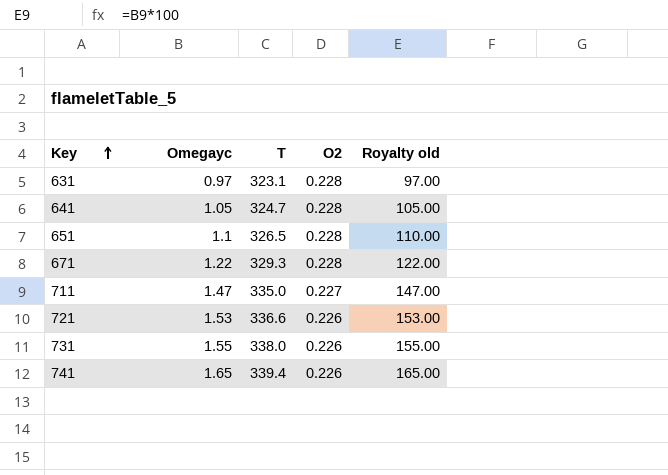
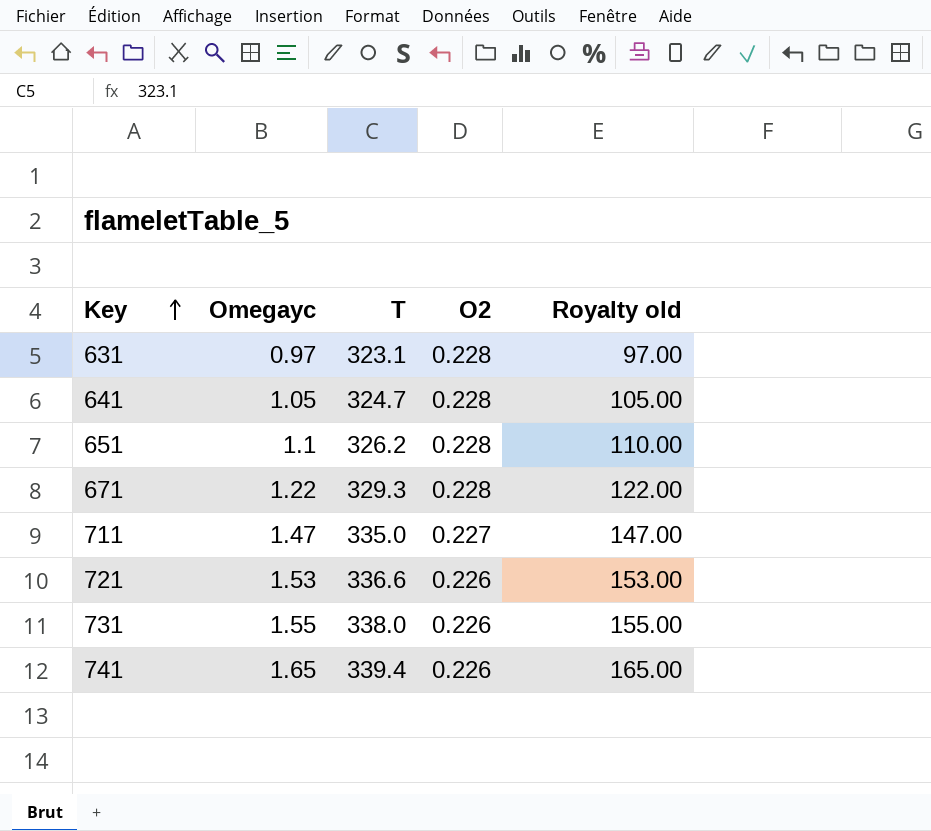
651 | T: 326.5 -> 326.2

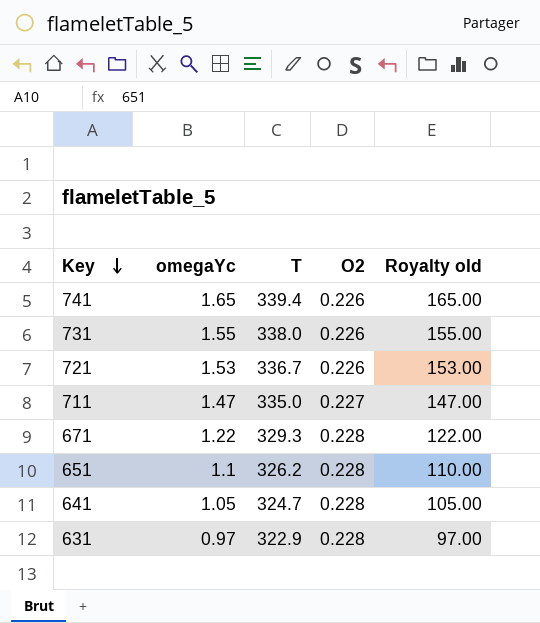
row order: Key ascending -> Key descending
column name: Omegayc -> omegaYc
721 | T: 336.6 -> 336.7
631 | T: 323.1 -> 322.9

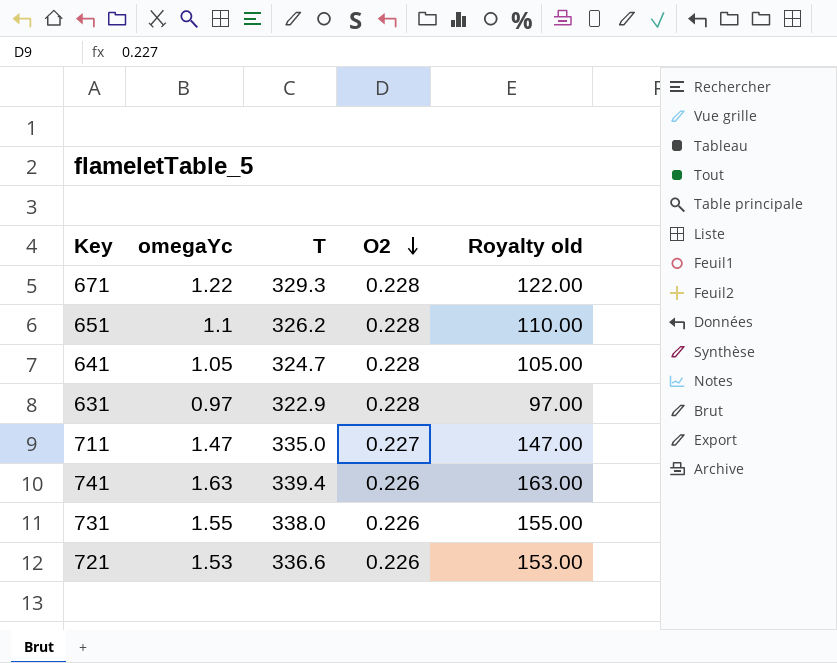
row order: Key descending -> O2 descending
741 | omegaYc: 1.65 -> 1.63
741 | Royalty old: 165.00 -> 163.00
721 | T: 336.7 -> 336.6

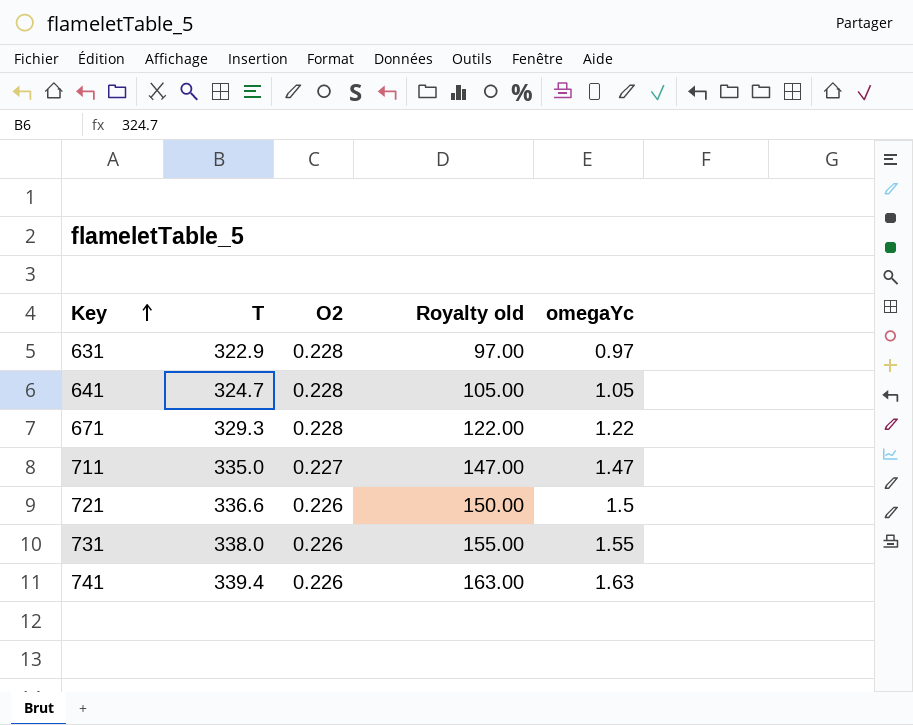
row order: O2 descending -> Key ascending
column omegaYc | position: 2 -> 5
row 651: 1.1 | 326.2 | 0.228 | 110.00 -> none
721 | Royalty old: 153.00 -> 150.00
721 | omegaYc: 1.53 -> 1.5

